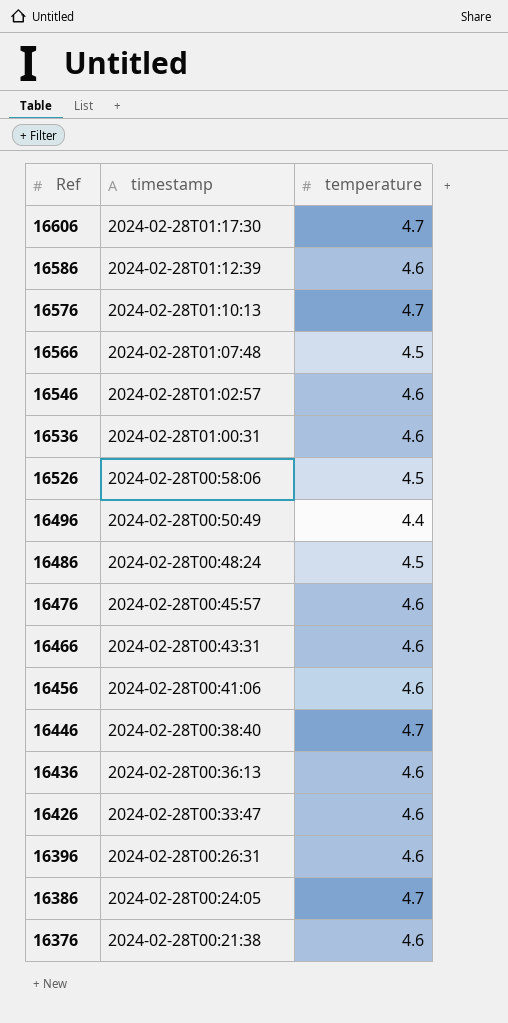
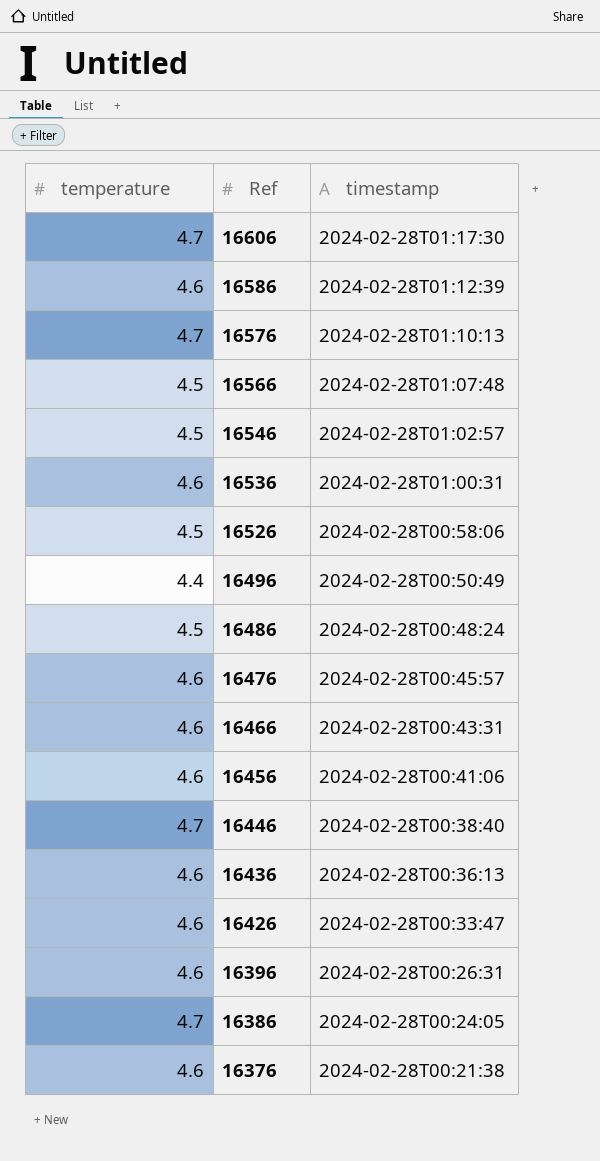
column temperature | position: 3 -> 1
16546 | temperature: 4.6 -> 4.5

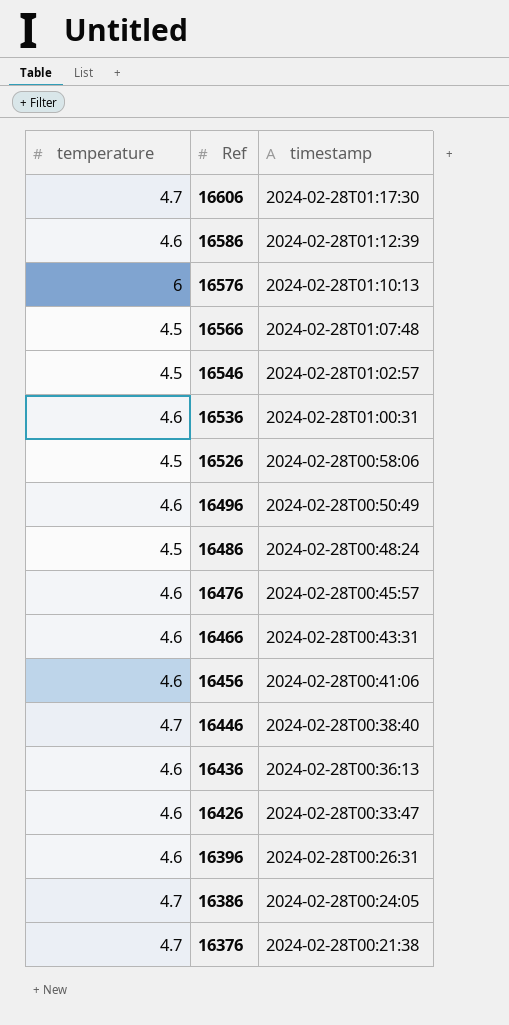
16576 | temperature: 4.7 -> 6
16496 | temperature: 4.4 -> 4.6
16376 | temperature: 4.6 -> 4.7

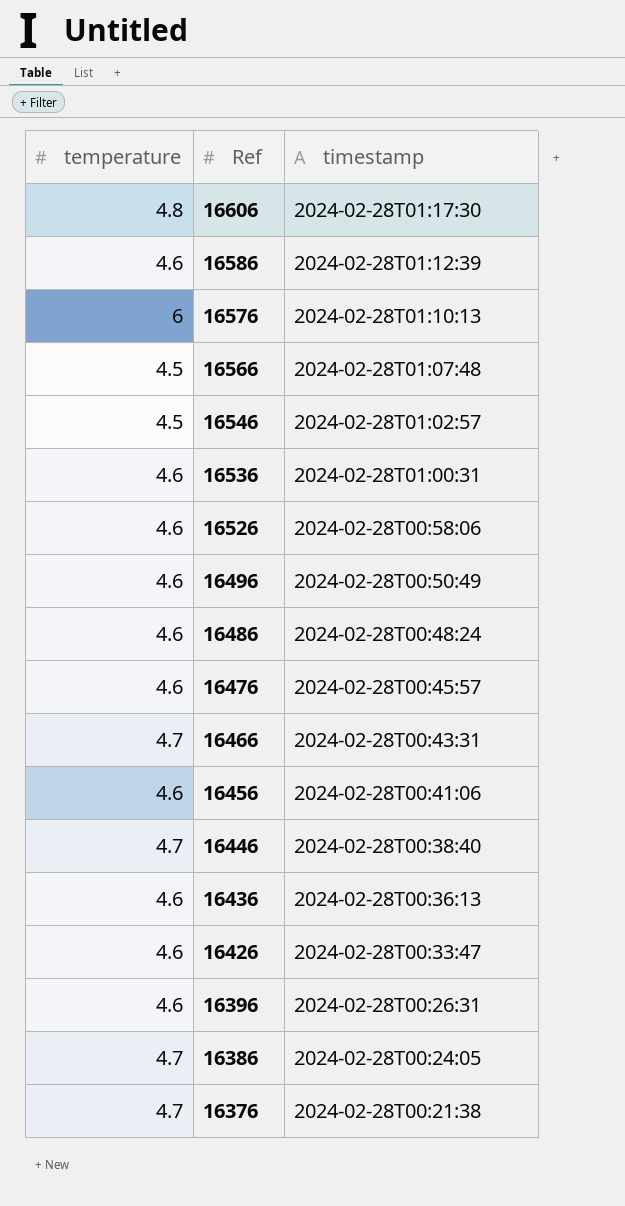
16606 | temperature: 4.7 -> 4.8
16526 | temperature: 4.5 -> 4.6
16486 | temperature: 4.5 -> 4.6
16466 | temperature: 4.6 -> 4.7

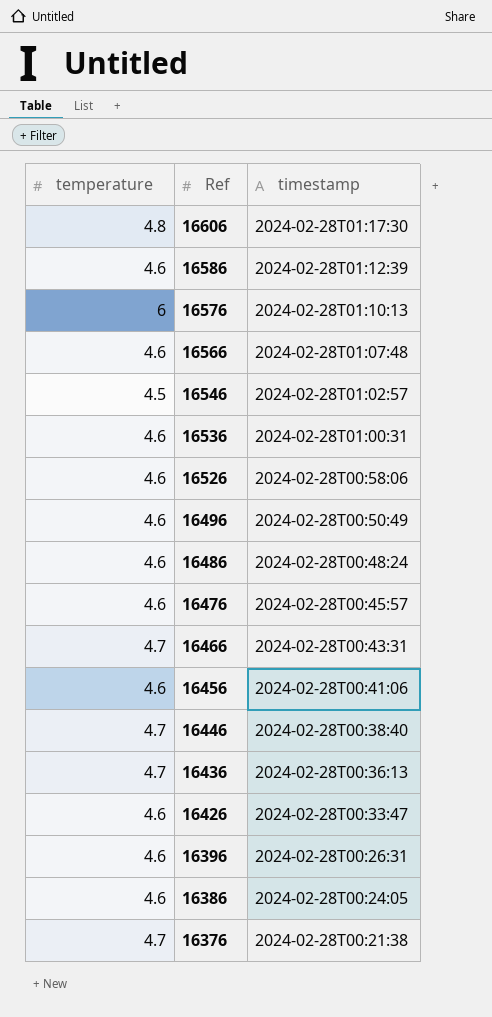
16566 | temperature: 4.5 -> 4.6
16436 | temperature: 4.6 -> 4.7
16386 | temperature: 4.7 -> 4.6

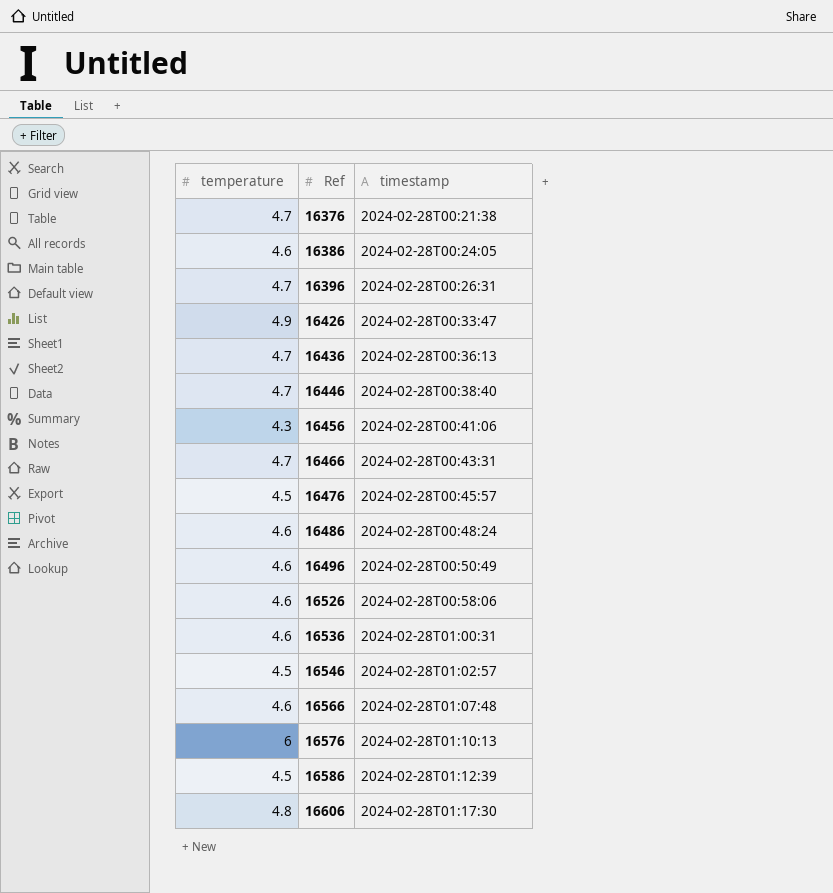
row order: Ref descending -> Ref ascending
16396 | temperature: 4.6 -> 4.7
16426 | temperature: 4.6 -> 4.9
16456 | temperature: 4.6 -> 4.3
16476 | temperature: 4.6 -> 4.5
16586 | temperature: 4.6 -> 4.5

